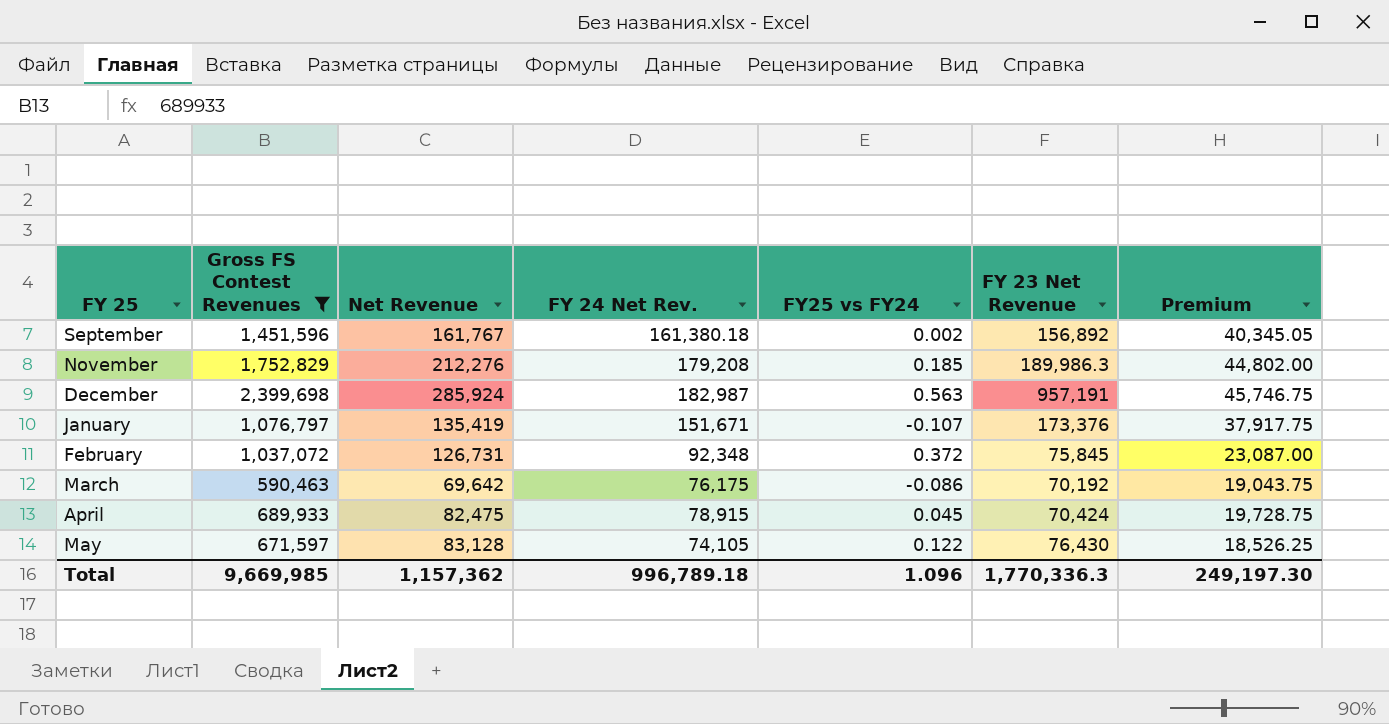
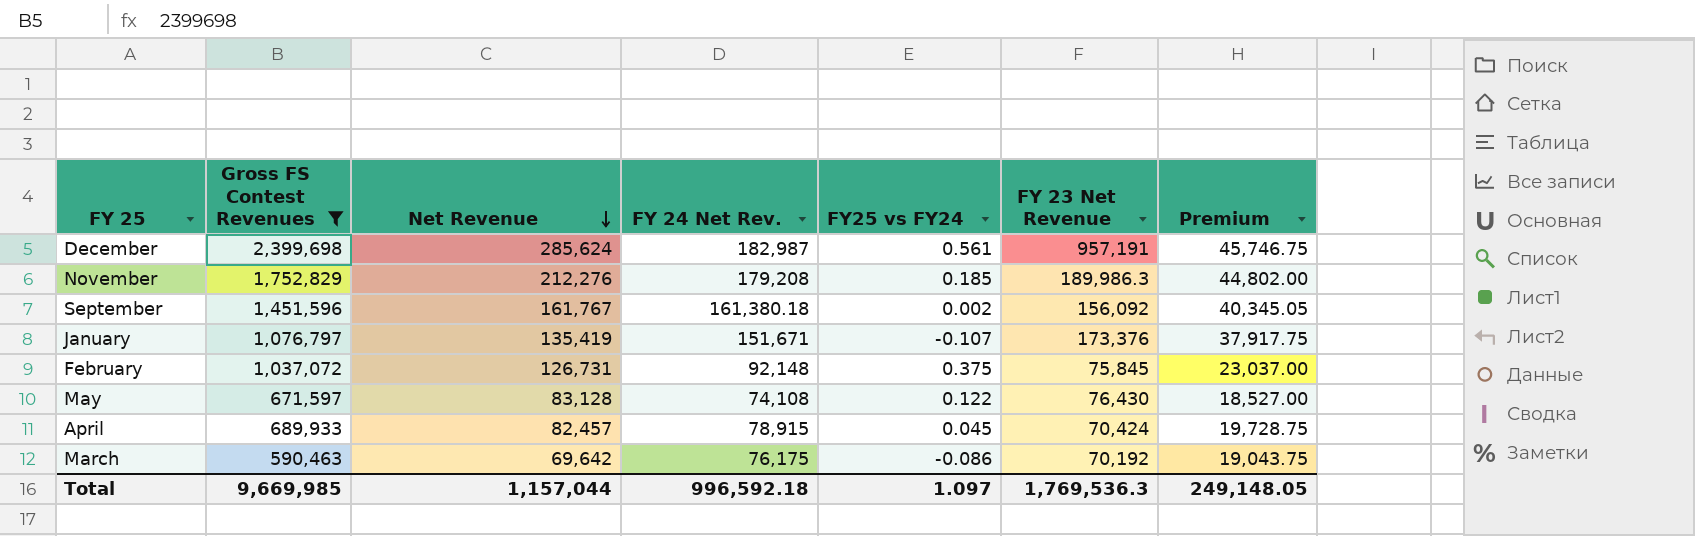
row order: none -> Net Revenue descending
December | Net Revenue: 285,924 -> 285,624
December | FY25 vs FY24: 0.563 -> 0.561
September | FY 23 Net Revenue: 156,892 -> 156,092
February | FY 24 Net Rev.: 92,348 -> 92,148
February | FY25 vs FY24: 0.372 -> 0.375
February | Premium: 23,087.00 -> 23,037.00
May | FY 24 Net Rev.: 74,105 -> 74,108
May | Premium: 18,526.25 -> 18,527.00
April | Net Revenue: 82,475 -> 82,457
Total | Net Revenue: 1,157,362 -> 1,157,044
Total | FY 24 Net Rev.: 996,789.18 -> 996,592.18
Total | FY25 vs FY24: 1.096 -> 1.097
Total | FY 23 Net Revenue: 1,770,336.3 -> 1,769,536.3
Total | Premium: 249,197.30 -> 249,148.05

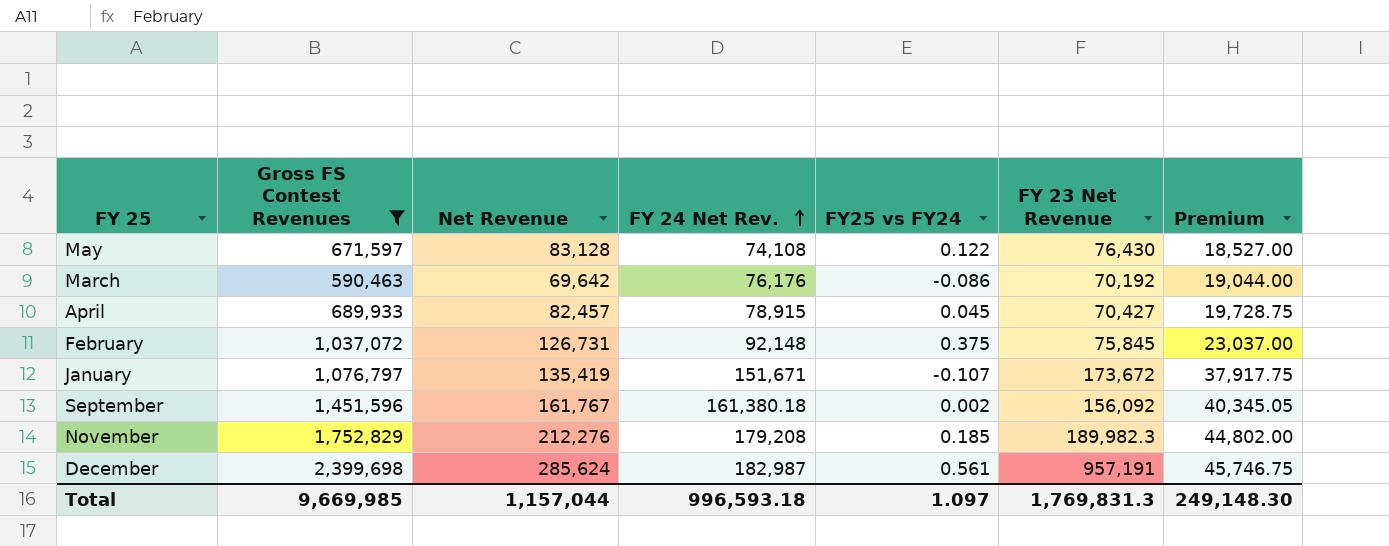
row order: Net Revenue descending -> FY 24 Net Rev. ascending
March | FY 24 Net Rev.: 76,175 -> 76,176
March | Premium: 19,043.75 -> 19,044.00
April | FY 23 Net Revenue: 70,424 -> 70,427
January | FY 23 Net Revenue: 173,376 -> 173,672
November | FY 23 Net Revenue: 189,986.3 -> 189,982.3
Total | FY 24 Net Rev.: 996,592.18 -> 996,593.18
Total | FY 23 Net Revenue: 1,769,536.3 -> 1,769,831.3
Total | Premium: 249,148.05 -> 249,148.30

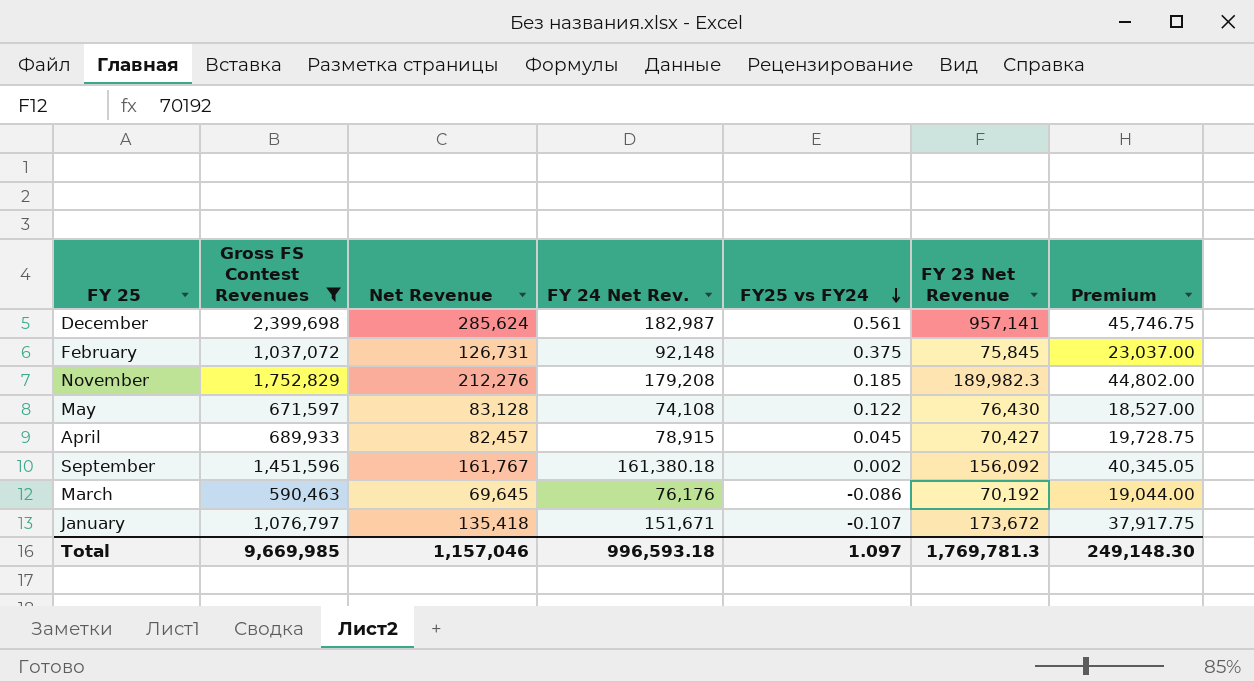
row order: FY 24 Net Rev. ascending -> FY25 vs FY24 descending
December | FY 23 Net Revenue: 957,191 -> 957,141
March | Net Revenue: 69,642 -> 69,645
January | Net Revenue: 135,419 -> 135,418
Total | Net Revenue: 1,157,044 -> 1,157,046
Total | FY 23 Net Revenue: 1,769,831.3 -> 1,769,781.3

